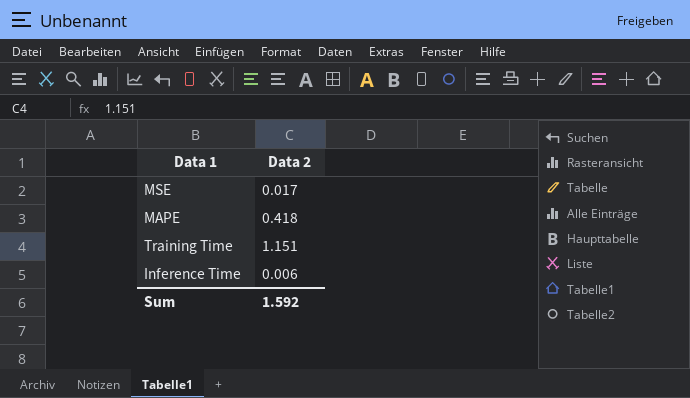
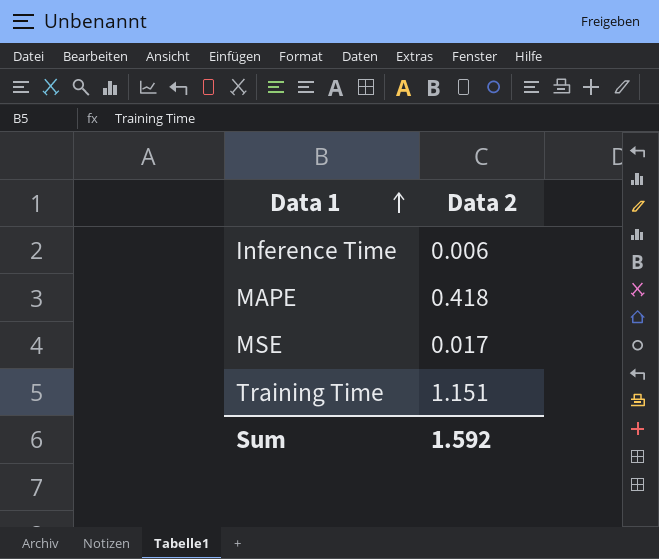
row order: none -> Data 1 ascending

